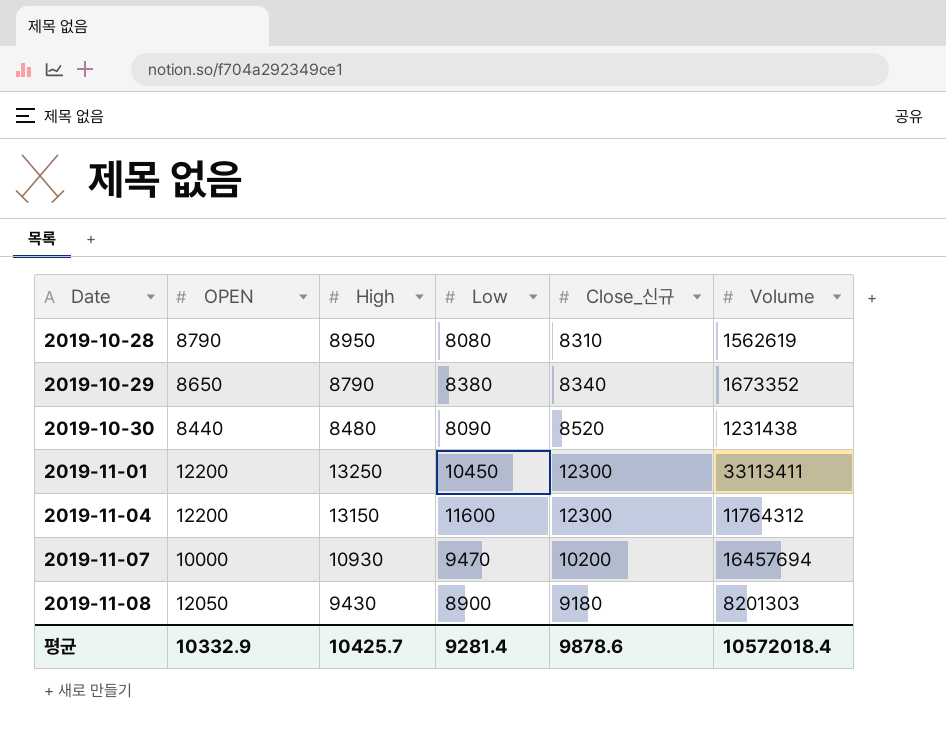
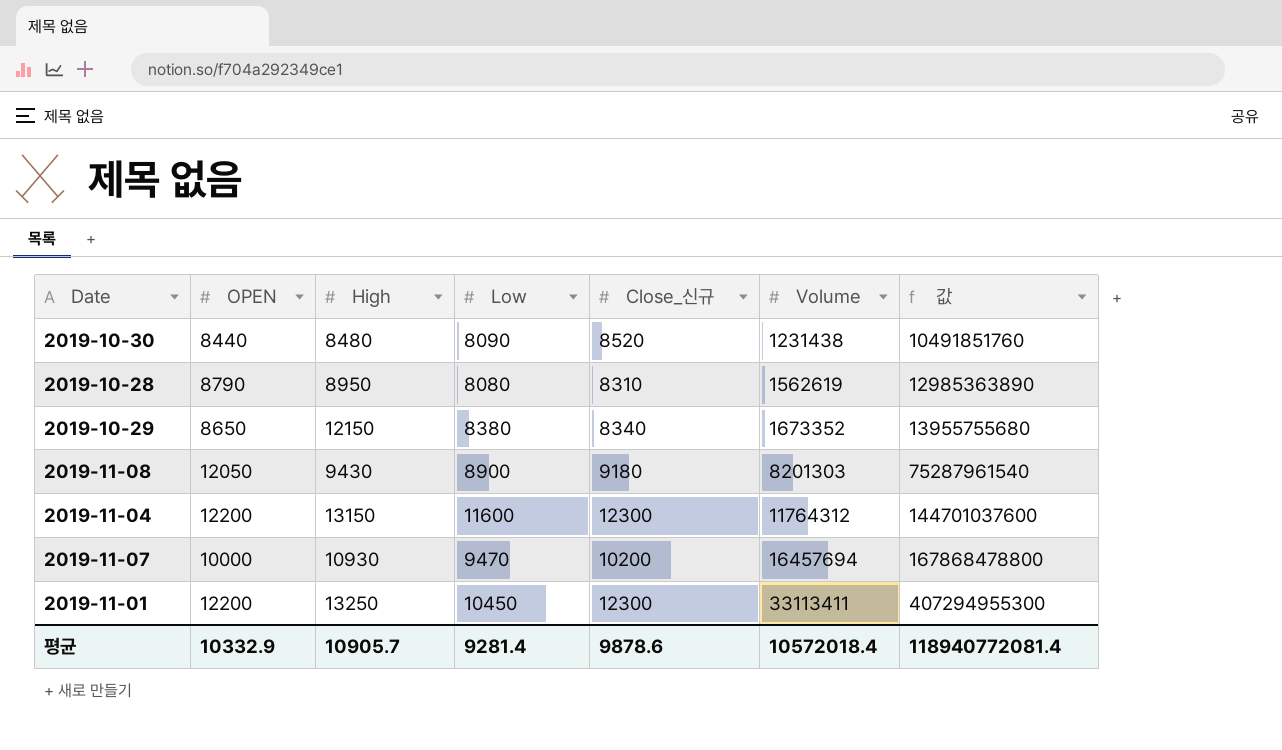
row order: Date ascending -> Volume ascending
column 값 | formula: none -> [Close_신규] * [Volume]
2019-10-29 | High: 8790 -> 12150
평균 | High: 10425.7 -> 10905.7

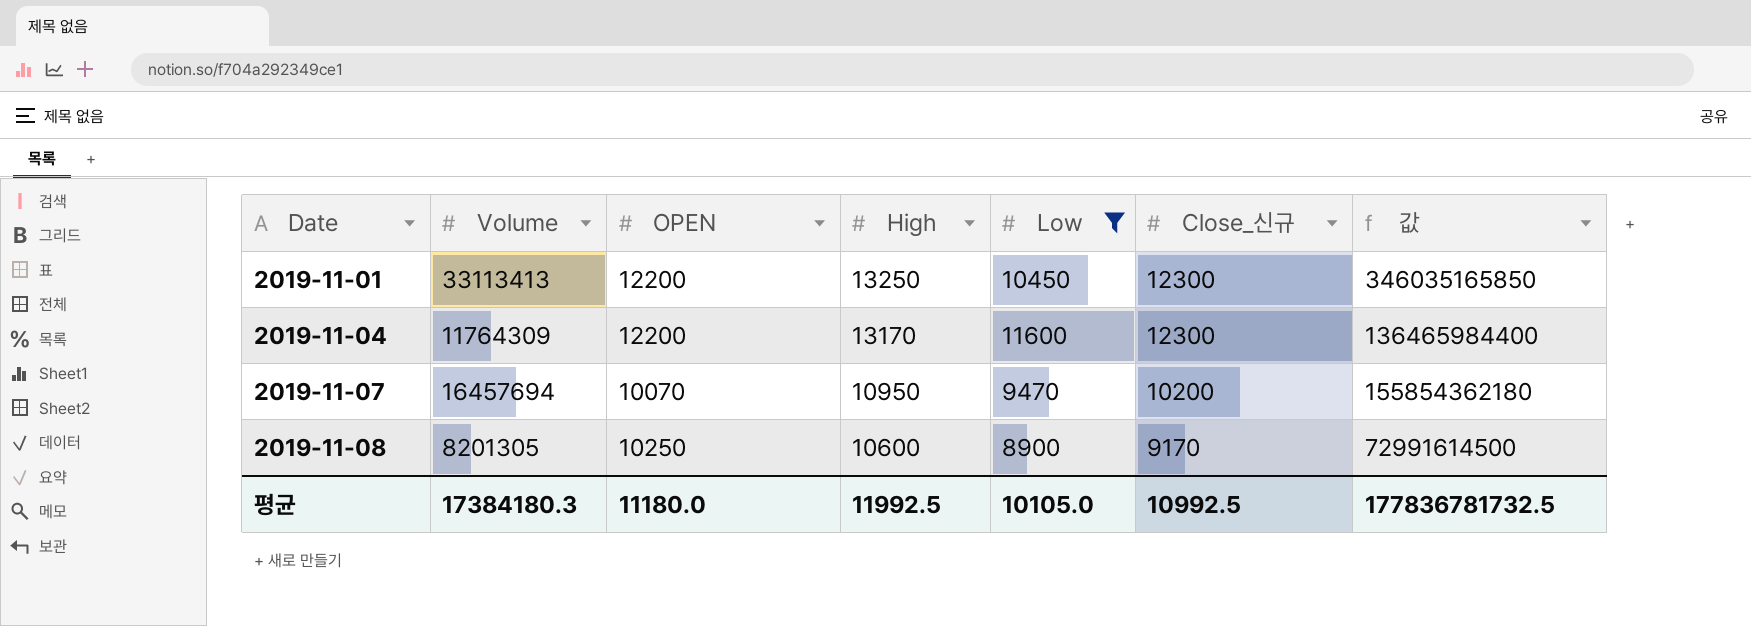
filter: none -> Low >= 8900
row order: Volume ascending -> Date ascending
column Volume | position: 6 -> 2
column 값 | formula: [Close_신규] * [Volume] -> [Volume] * [Low]
2019-11-01 | Volume: 33113411 -> 33113413
2019-11-04 | Volume: 11764312 -> 11764309
2019-11-04 | High: 13150 -> 13170
2019-11-07 | OPEN: 10000 -> 10070
2019-11-07 | High: 10930 -> 10950
2019-11-08 | Volume: 8201303 -> 8201305
2019-11-08 | OPEN: 12050 -> 10250
2019-11-08 | High: 9430 -> 10600
2019-11-08 | Close_신규: 9180 -> 9170
평균 | Volume: 10572018.4 -> 17384180.3
평균 | OPEN: 10332.9 -> 11180.0
평균 | High: 10905.7 -> 11992.5
평균 | Low: 9281.4 -> 10105.0
평균 | Close_신규: 9878.6 -> 10992.5
평균 | 값: 118940772081.4 -> 177836781732.5

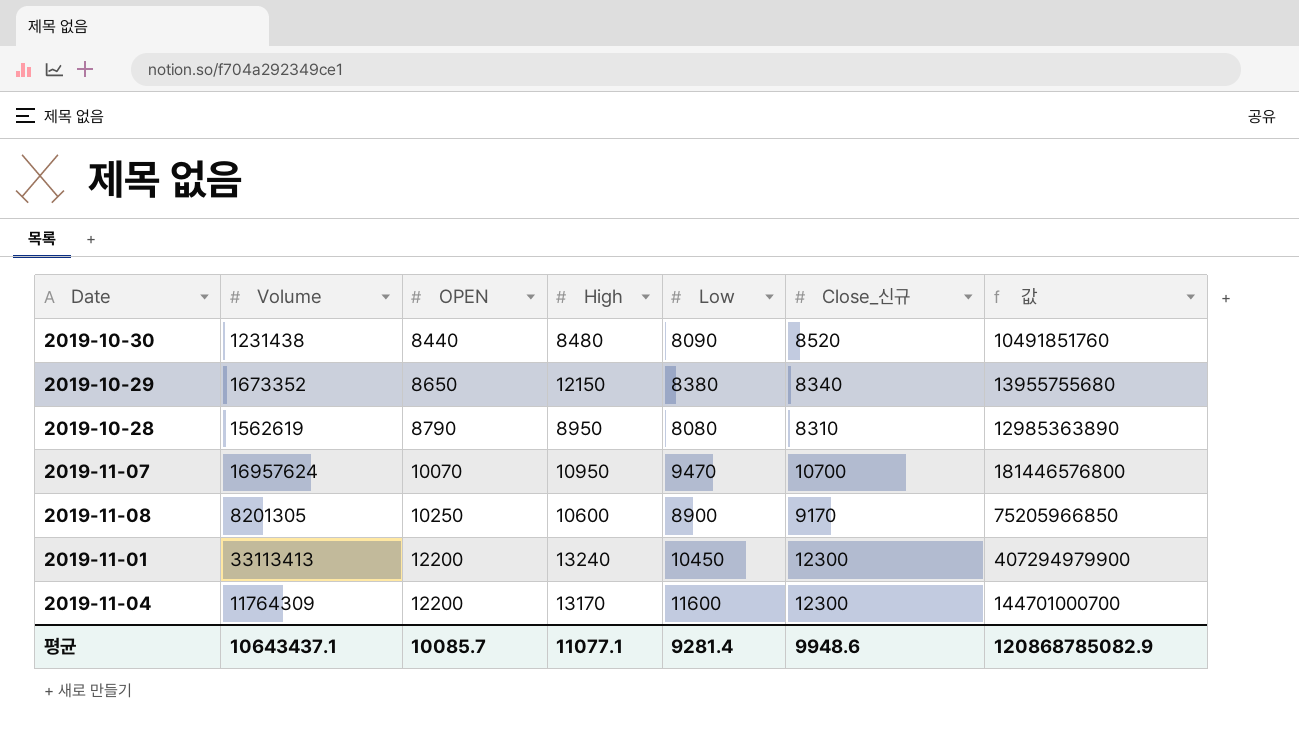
filter: Low >= 8900 -> none
row order: Date ascending -> OPEN ascending
column 값 | formula: [Volume] * [Low] -> [Volume] * [Close_신규]
2019-11-07 | Volume: 16457694 -> 16957624
2019-11-07 | Close_신규: 10200 -> 10700
2019-11-01 | High: 13250 -> 13240
평균 | Volume: 17384180.3 -> 10643437.1
평균 | OPEN: 11180.0 -> 10085.7
평균 | High: 11992.5 -> 11077.1
평균 | Low: 10105.0 -> 9281.4
평균 | Close_신규: 10992.5 -> 9948.6
평균 | 값: 177836781732.5 -> 120868785082.9

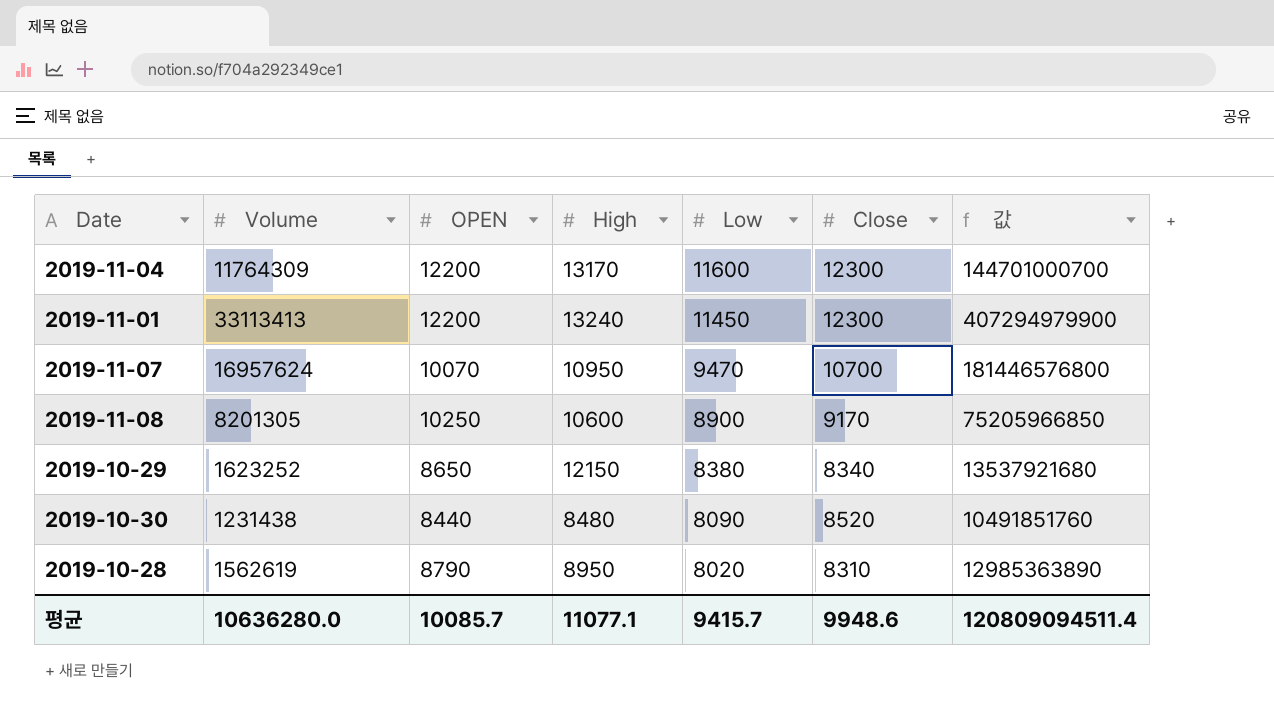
row order: OPEN ascending -> Low descending
column name: Close_신규 -> Close
2019-11-01 | Low: 10450 -> 11450
2019-10-29 | Volume: 1673352 -> 1623252
2019-10-29 | 값: 13955755680 -> 13537921680
2019-10-28 | Low: 8080 -> 8020
평균 | Volume: 10643437.1 -> 10636280.0
평균 | Low: 9281.4 -> 9415.7
평균 | 값: 120868785082.9 -> 120809094511.4

